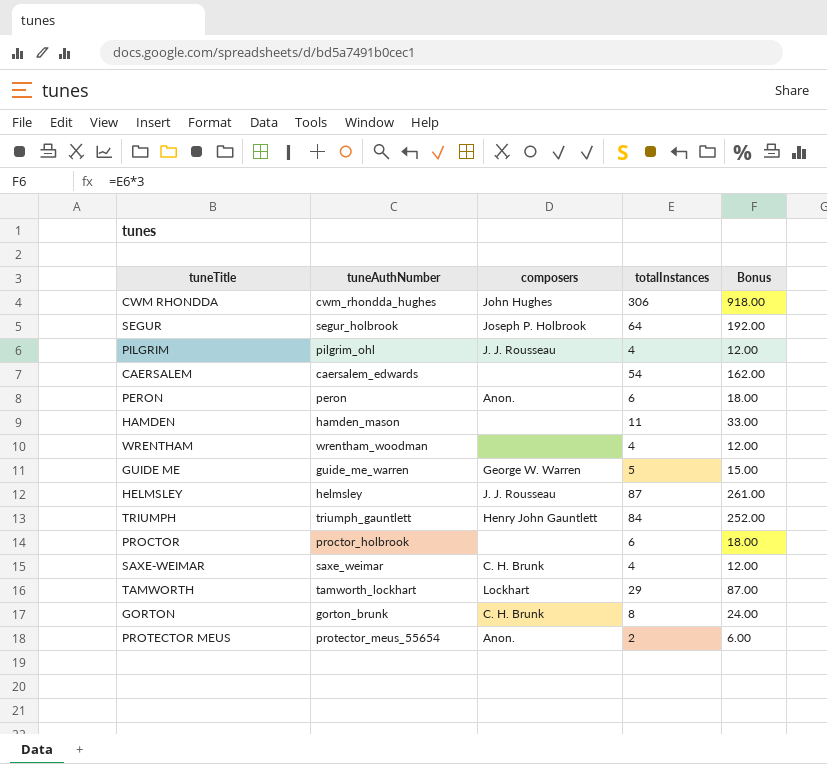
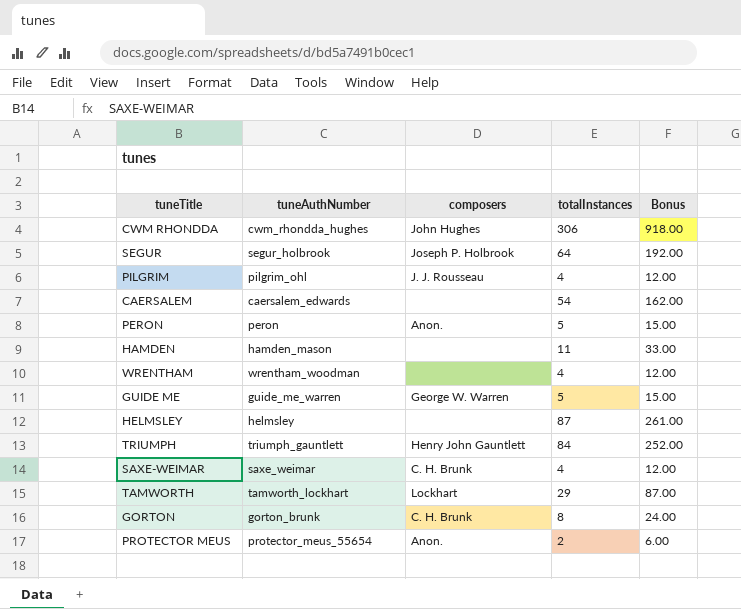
row PROCTOR: proctor_holbrook | none | 6 | 18.00 -> none
PERON | totalInstances: 6 -> 5
PERON | Bonus: 18.00 -> 15.00
HELMSLEY | composers: J. J. Rousseau -> none

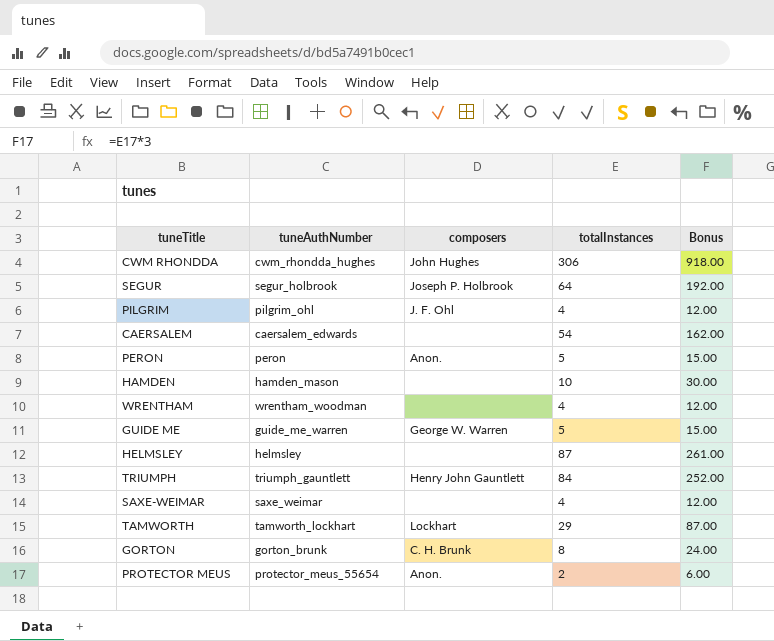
PILGRIM | composers: J. J. Rousseau -> J. F. Ohl
HAMDEN | totalInstances: 11 -> 10
HAMDEN | Bonus: 33.00 -> 30.00
SAXE-WEIMAR | composers: C. H. Brunk -> none

